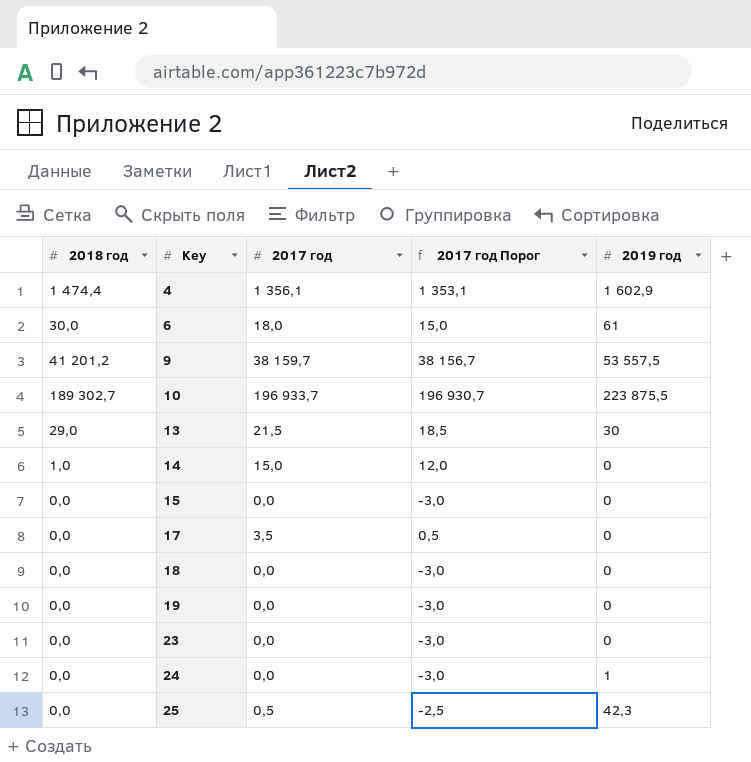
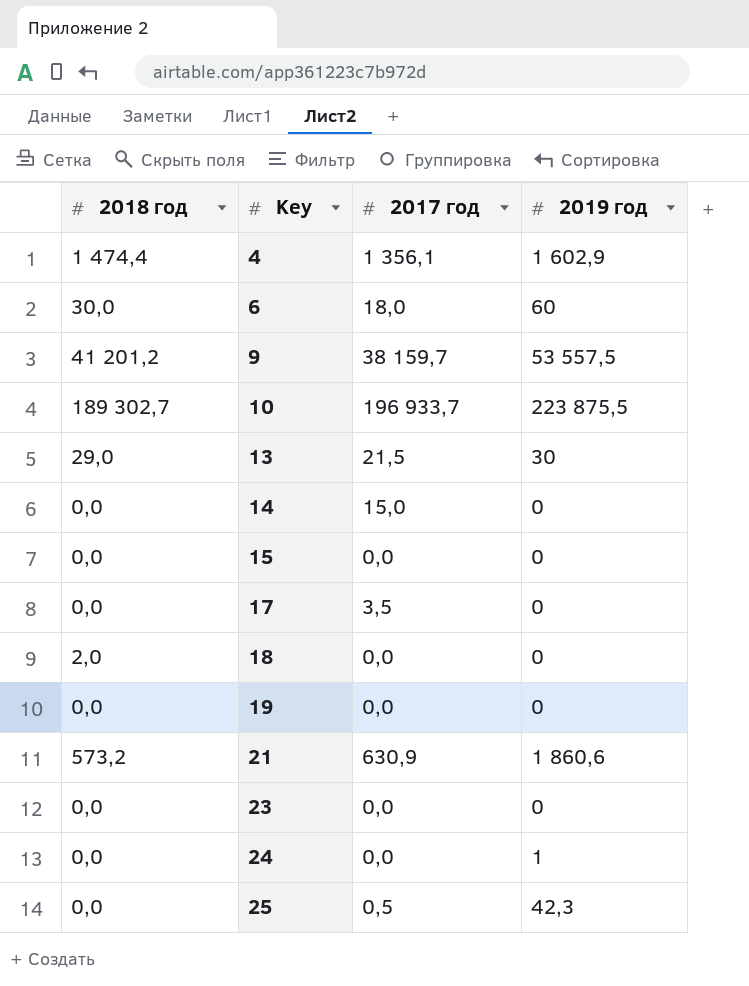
column 2017 год Порог | formula: [2017 год] - 3 -> none
6 | 2019 год: 61 -> 60
14 | 2018 год: 1,0 -> 0,0
18 | 2018 год: 0,0 -> 2,0
row 21: none -> 573,2 | 630,9 | 1 860,6

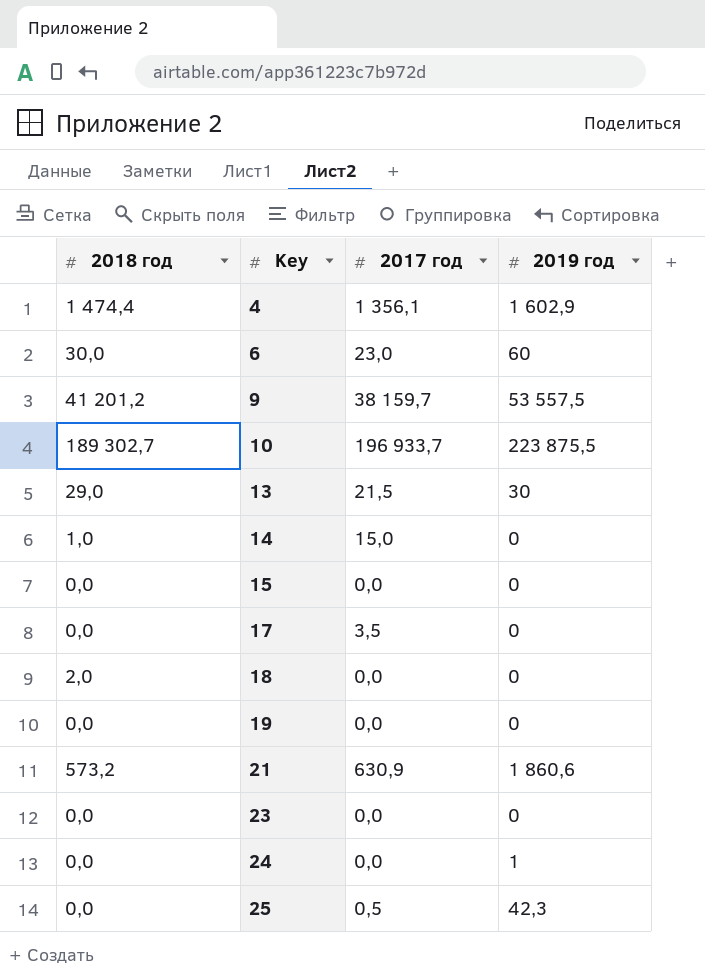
6 | 2017 год: 18,0 -> 23,0
14 | 2018 год: 0,0 -> 1,0

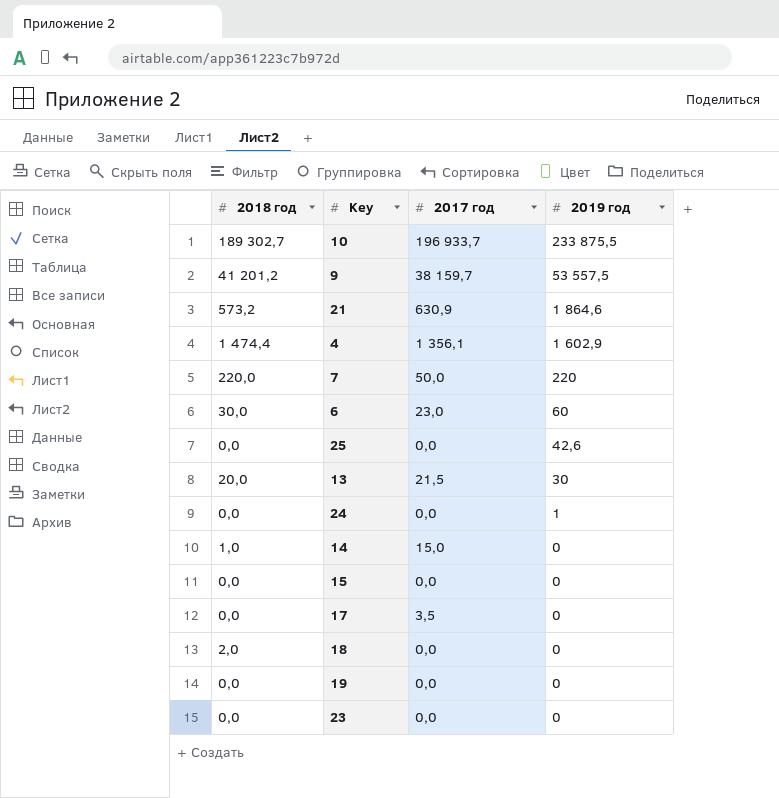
row order: Key ascending -> 2019 год descending
10 | 2019 год: 223 875,5 -> 233 875,5
21 | 2019 год: 1 860,6 -> 1 864,6
row 7: none -> 220,0 | 50,0 | 220
25 | 2017 год: 0,5 -> 0,0
25 | 2019 год: 42,3 -> 42,6
13 | 2018 год: 29,0 -> 20,0

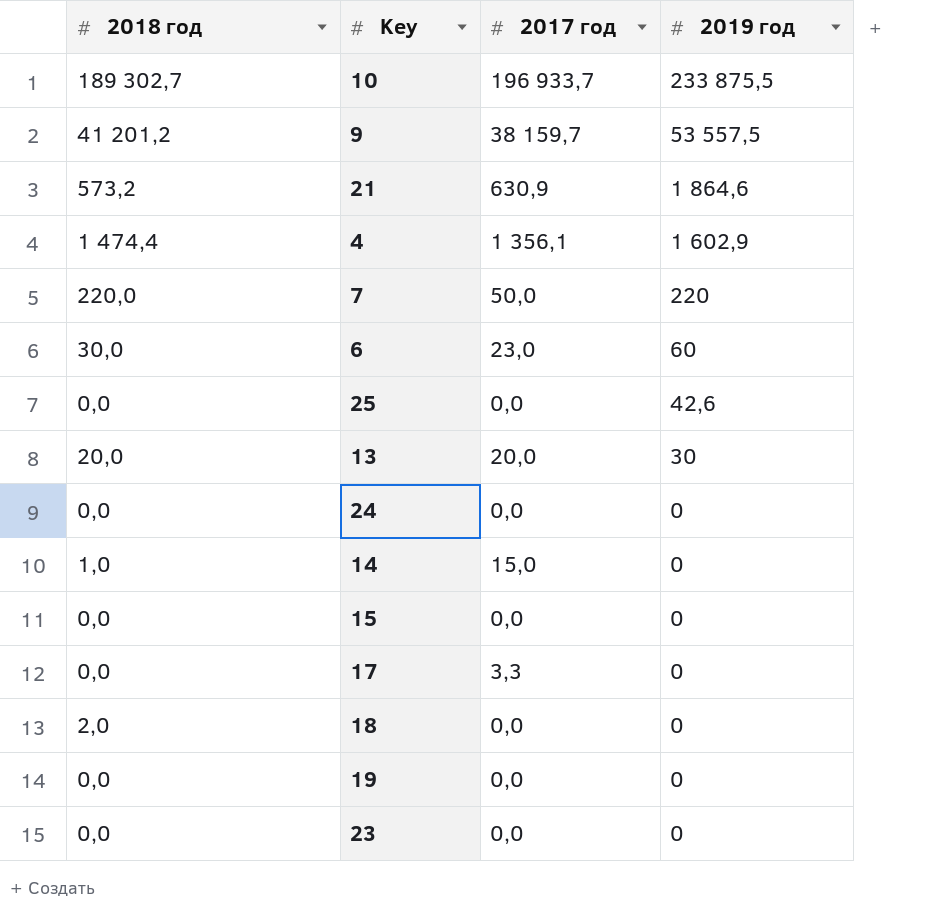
13 | 2017 год: 21,5 -> 20,0
24 | 2019 год: 1 -> 0
17 | 2017 год: 3,5 -> 3,3

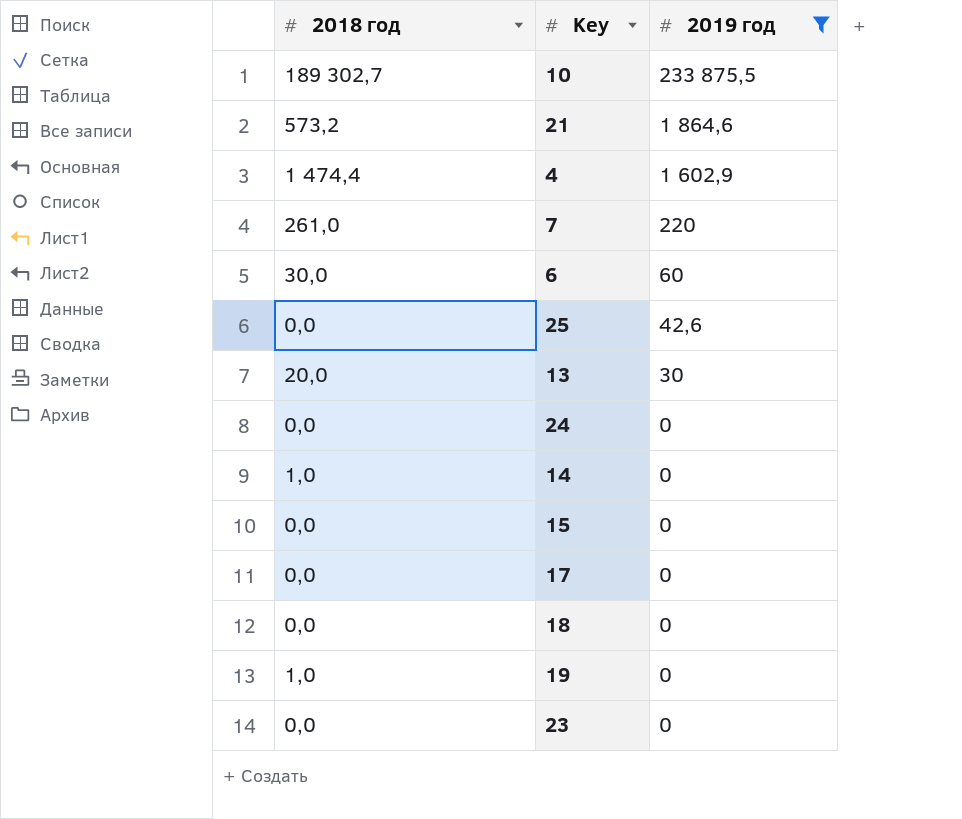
filter: none -> 2019 год != 53 557,5
column 2017 год | position: 3 -> none
7 | 2018 год: 220,0 -> 261,0
18 | 2018 год: 2,0 -> 0,0
19 | 2018 год: 0,0 -> 1,0

